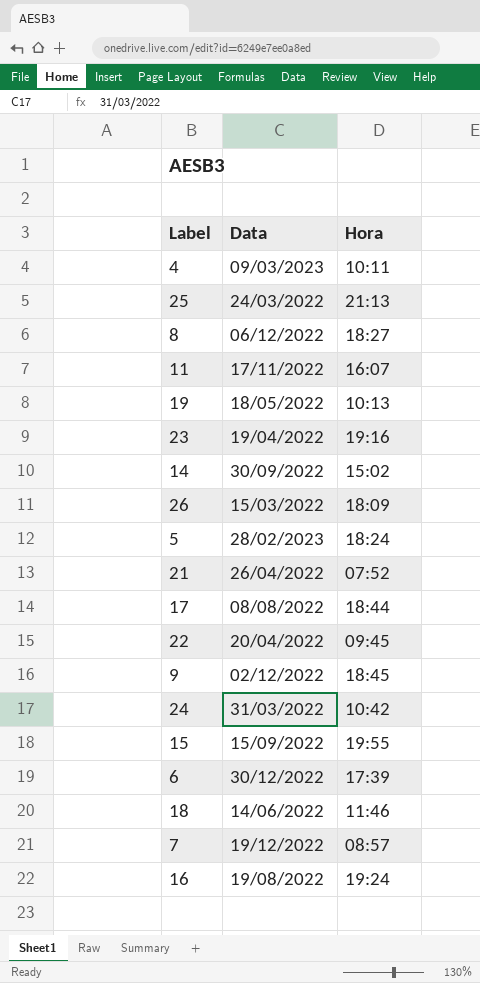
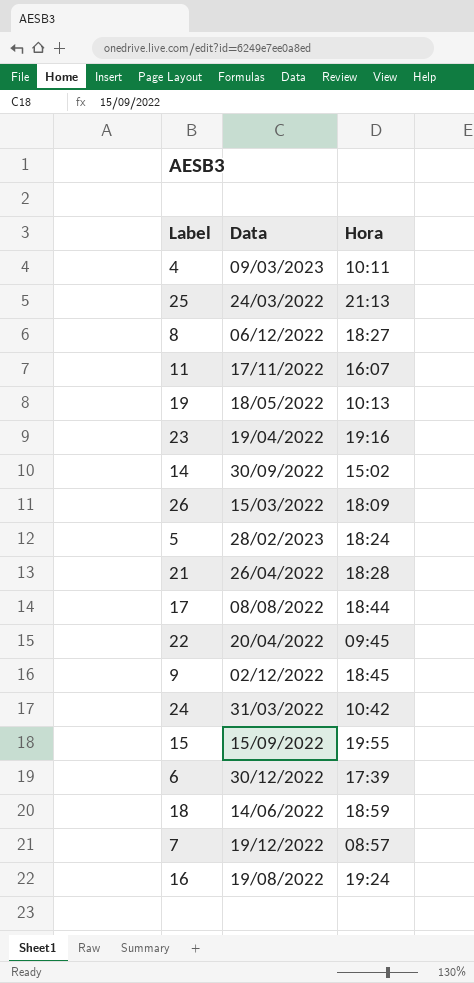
21 | Hora: 07:52 -> 18:28
18 | Hora: 11:46 -> 18:59

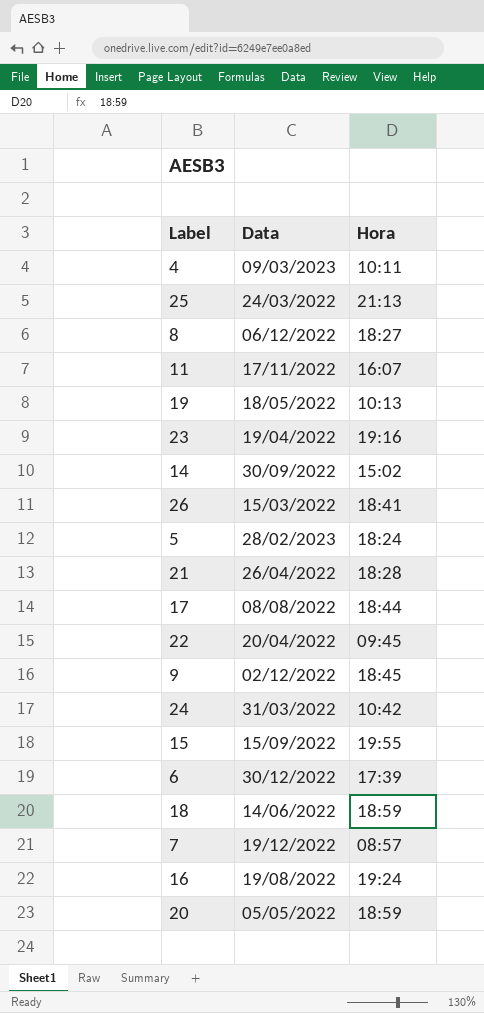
26 | Hora: 18:09 -> 18:41
row 20: none -> 05/05/2022 | 18:59

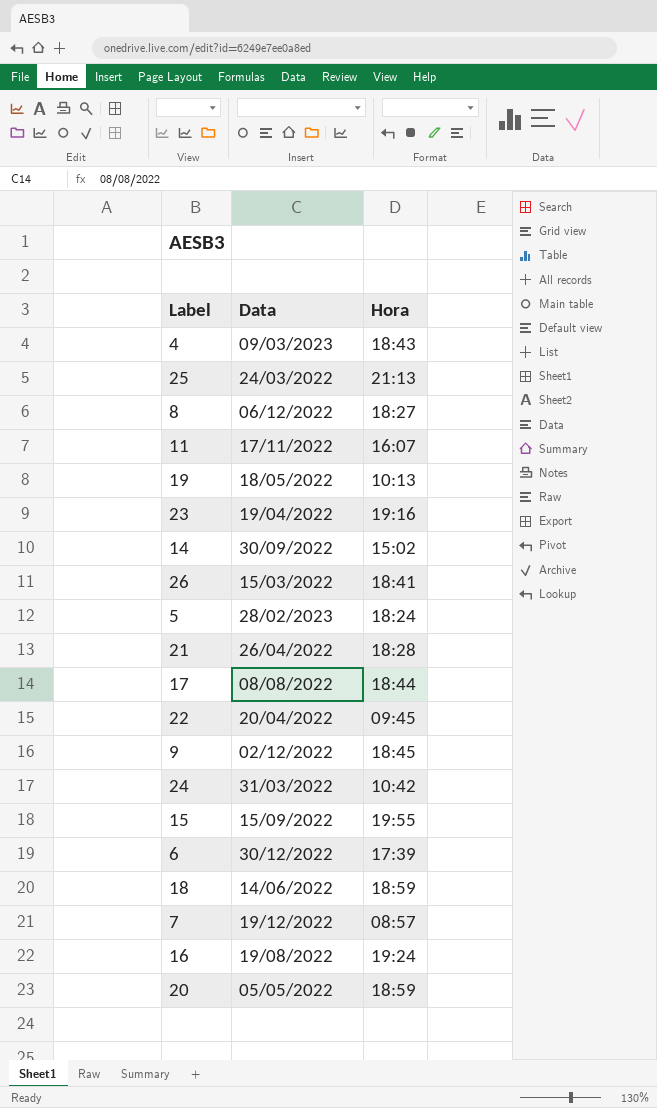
4 | Hora: 10:11 -> 18:43

